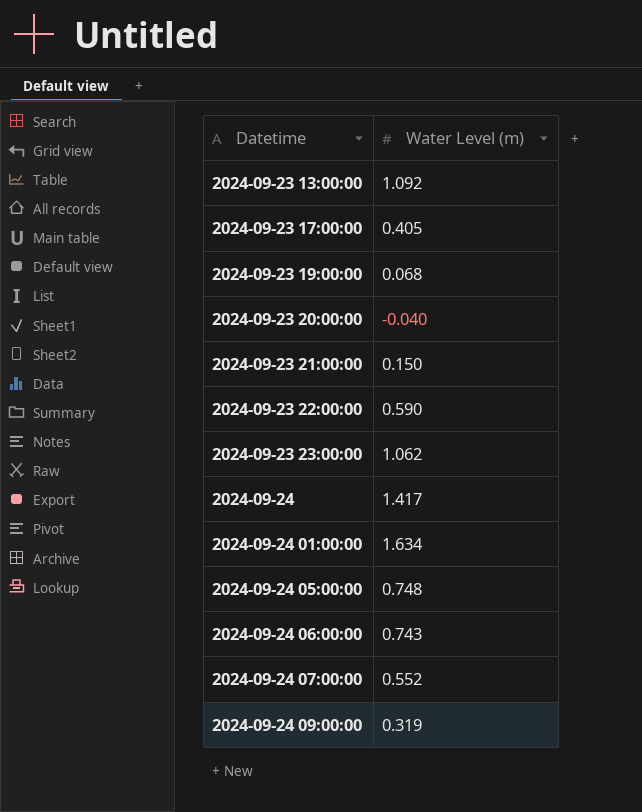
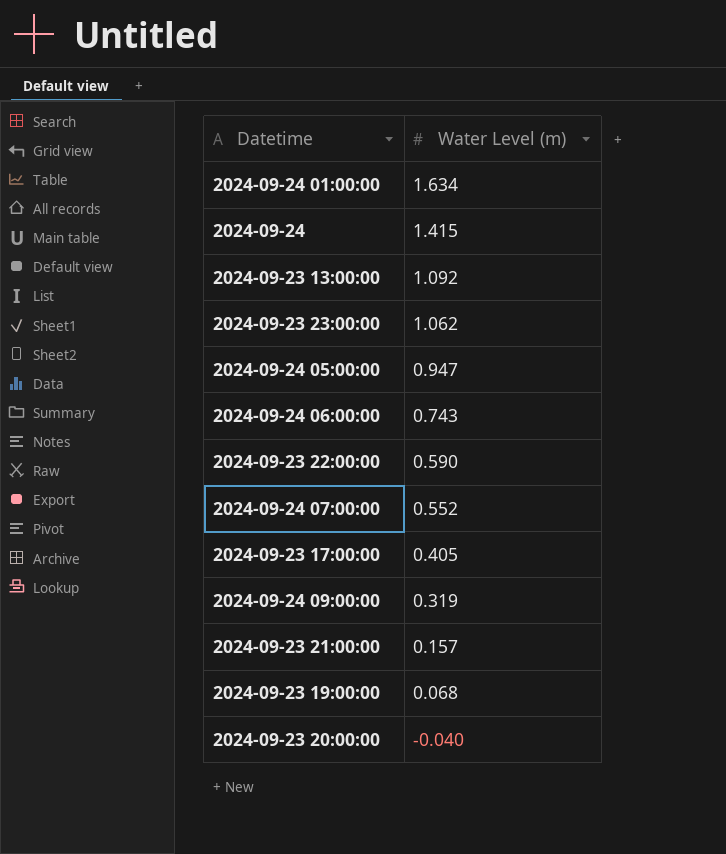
row order: Datetime ascending -> Water Level (m) descending
2024-09-24 | Water Level (m): 1.417 -> 1.415
2024-09-24 05:00:00 | Water Level (m): 0.748 -> 0.947
2024-09-23 21:00:00 | Water Level (m): 0.150 -> 0.157

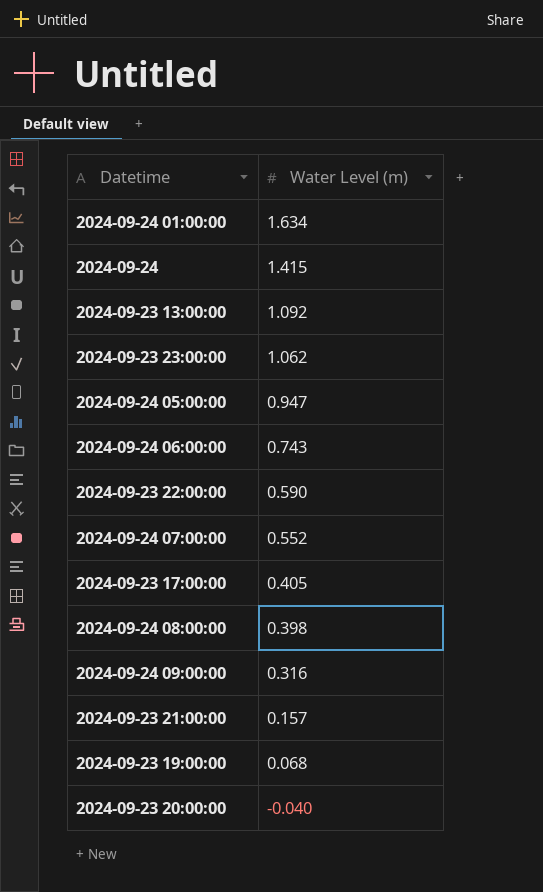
row 2024-09-24 08:00:00: none -> 0.398
2024-09-24 09:00:00 | Water Level (m): 0.319 -> 0.316

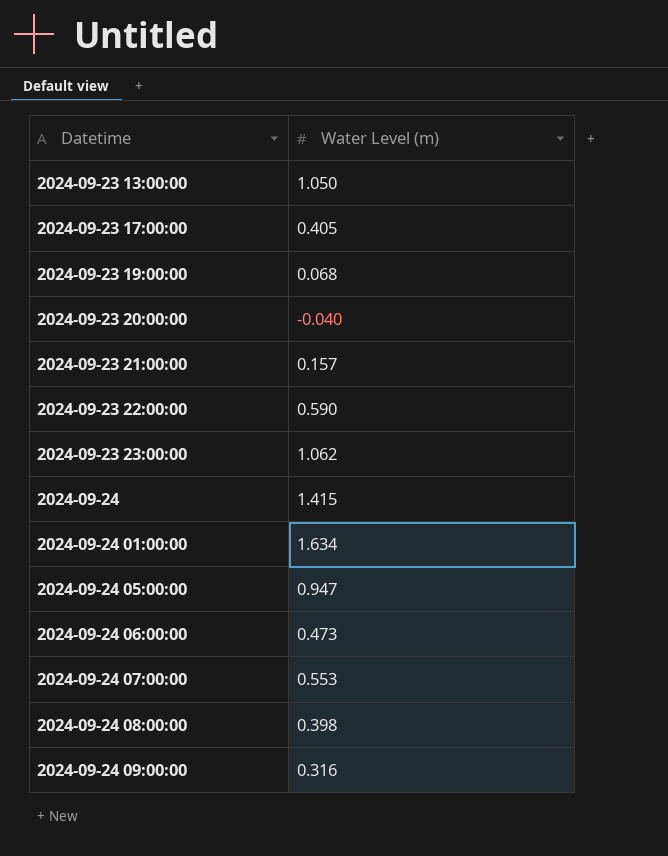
row order: Water Level (m) descending -> Datetime ascending
2024-09-23 13:00:00 | Water Level (m): 1.092 -> 1.050
2024-09-24 06:00:00 | Water Level (m): 0.743 -> 0.473
2024-09-24 07:00:00 | Water Level (m): 0.552 -> 0.553

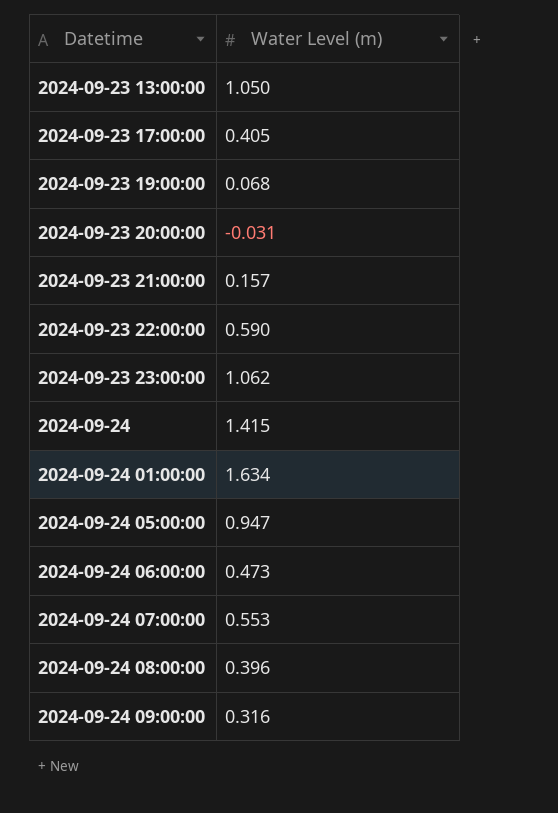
2024-09-23 20:00:00 | Water Level (m): -0.040 -> -0.031
2024-09-24 08:00:00 | Water Level (m): 0.398 -> 0.396

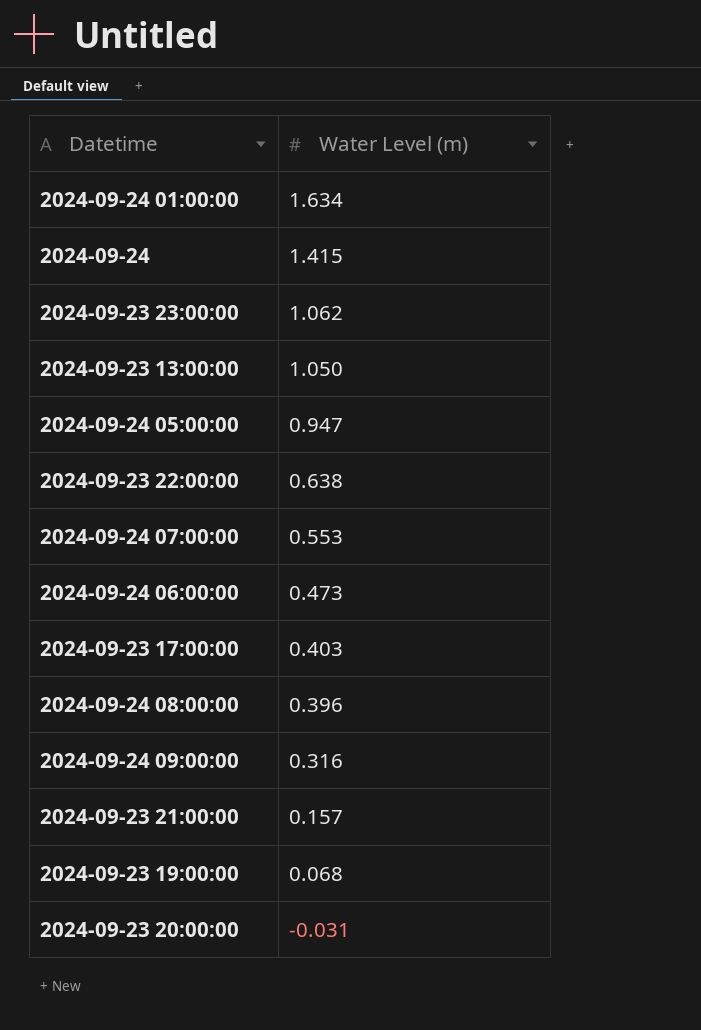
row order: Datetime ascending -> Water Level (m) descending
2024-09-23 22:00:00 | Water Level (m): 0.590 -> 0.638
2024-09-23 17:00:00 | Water Level (m): 0.405 -> 0.403

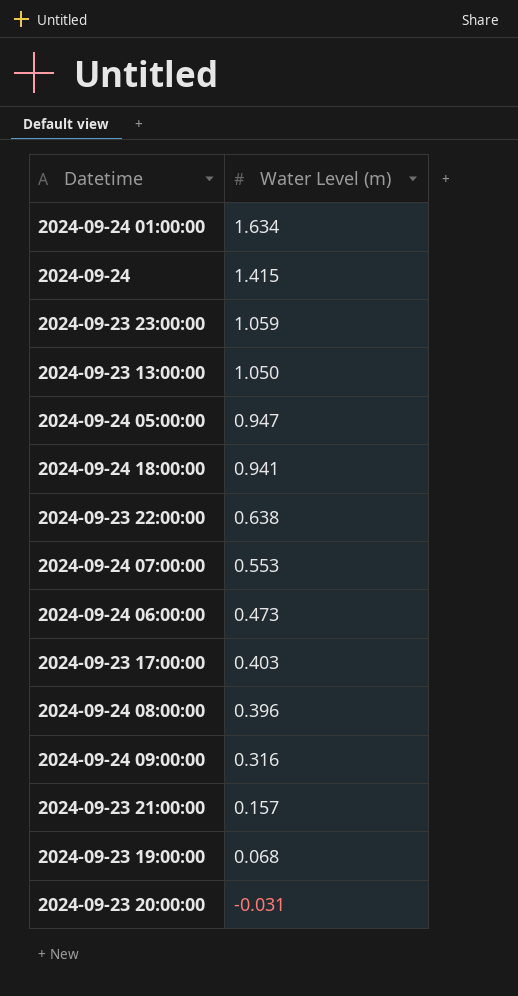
2024-09-23 23:00:00 | Water Level (m): 1.062 -> 1.059
row 2024-09-24 18:00:00: none -> 0.941

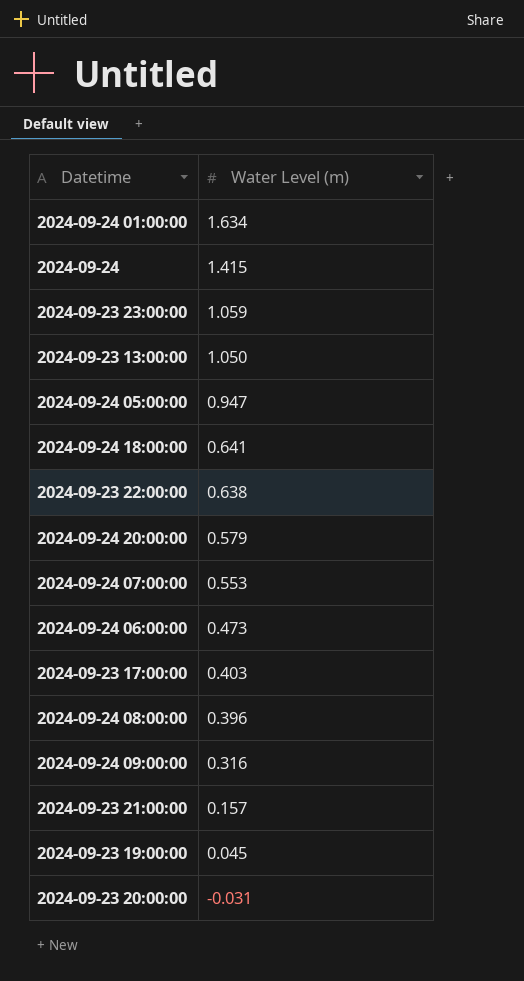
2024-09-24 18:00:00 | Water Level (m): 0.941 -> 0.641
row 2024-09-24 20:00:00: none -> 0.579
2024-09-23 19:00:00 | Water Level (m): 0.068 -> 0.045

